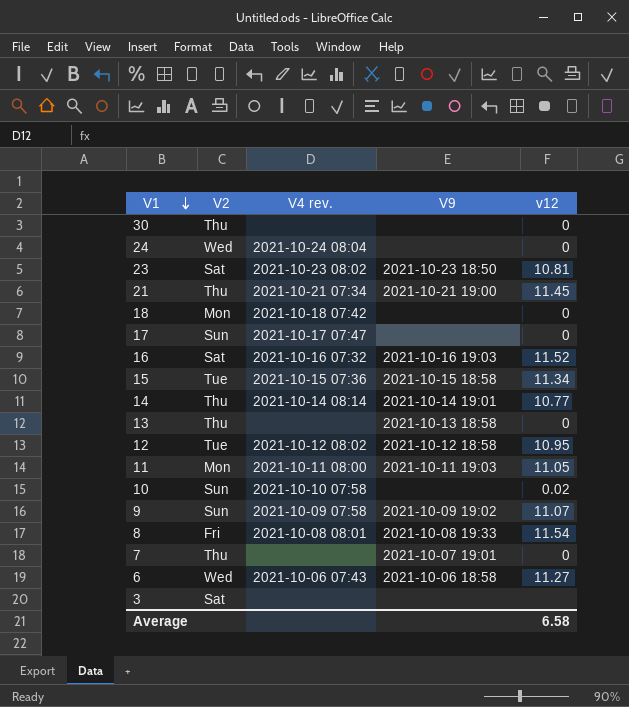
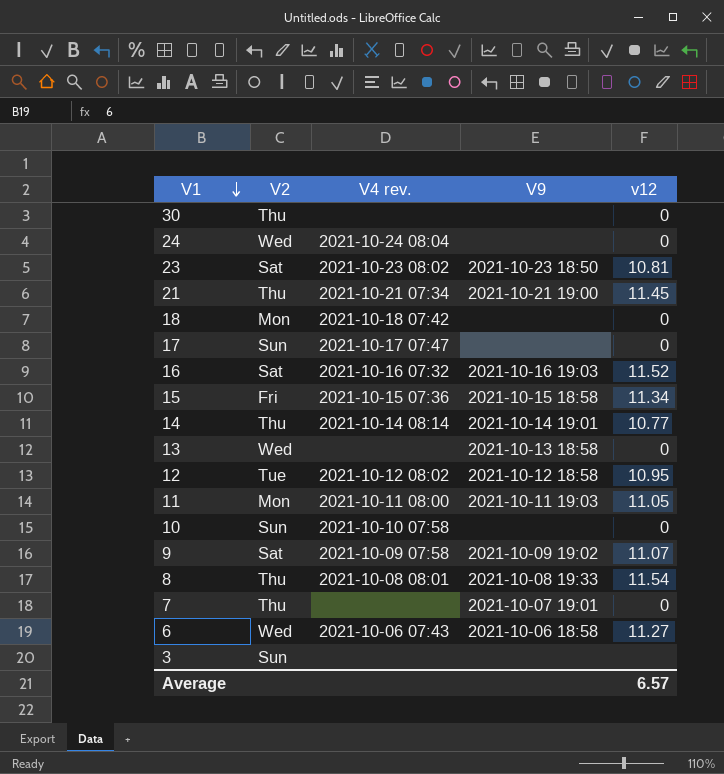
15 | V2: Tue -> Fri
13 | V2: Thu -> Wed
10 | v12: 0.02 -> 0
9 | V2: Sun -> Sat
8 | V2: Fri -> Thu
3 | V2: Sat -> Sun
Average | v12: 6.58 -> 6.57

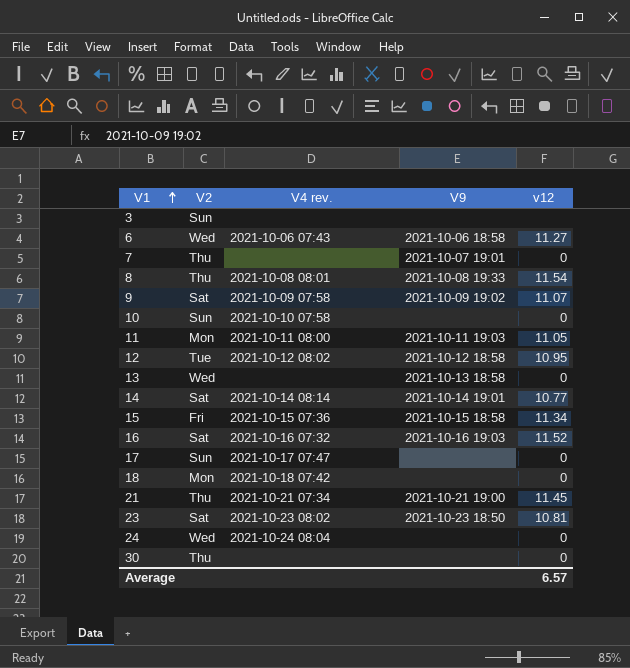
row order: V1 descending -> V1 ascending
14 | V2: Thu -> Sat

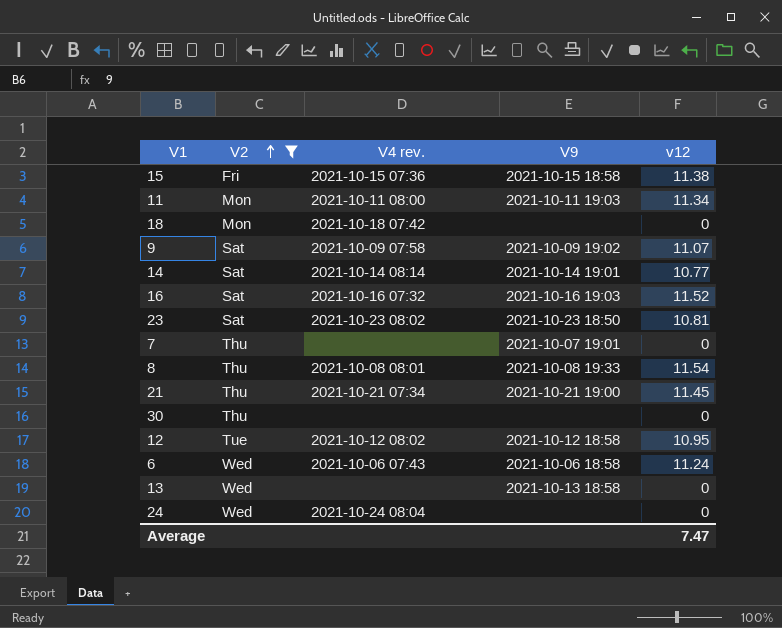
filter: none -> V2 != Sun
row order: V1 ascending -> V2 ascending
15 | v12: 11.34 -> 11.38
11 | v12: 11.05 -> 11.34
6 | v12: 11.27 -> 11.24
Average | v12: 6.57 -> 7.47

